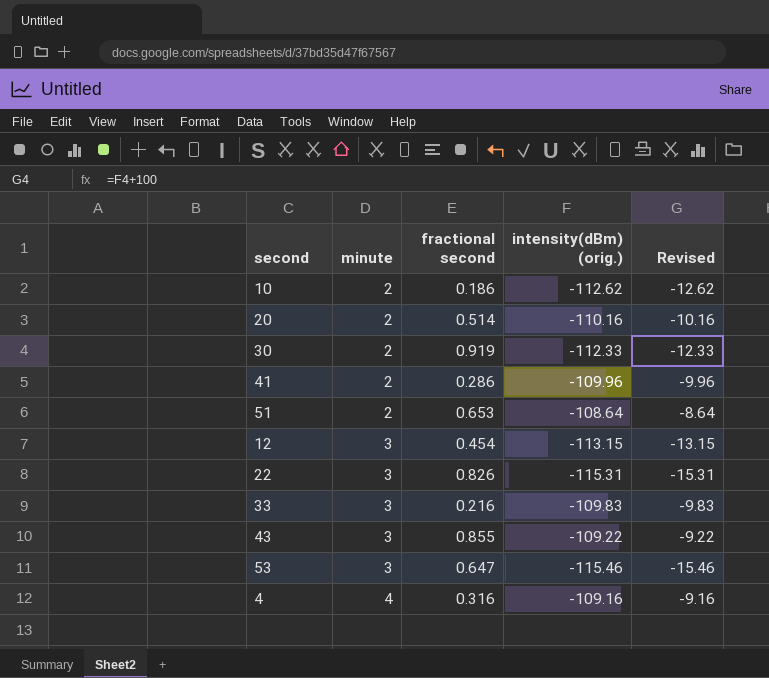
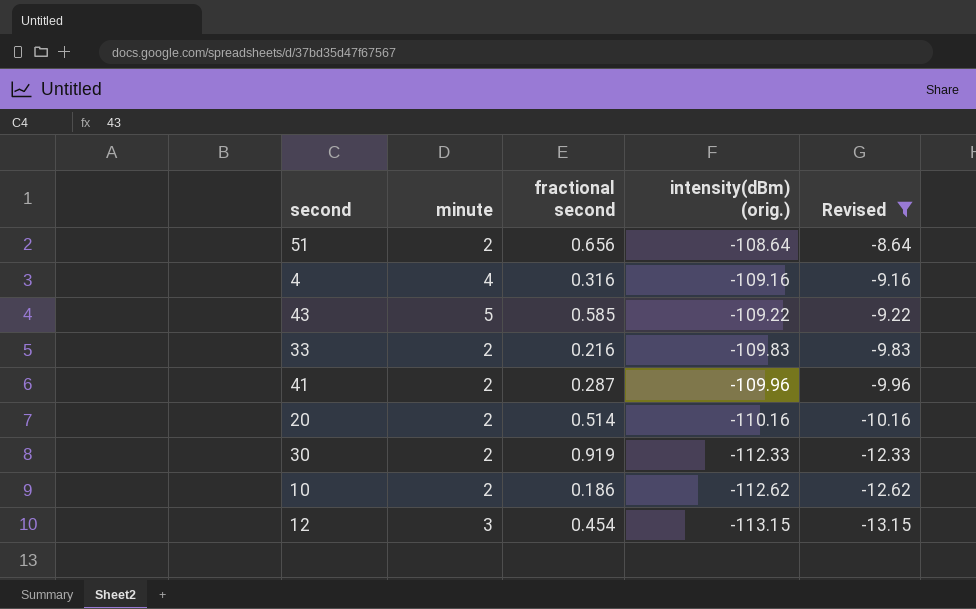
filter: none -> Revised >= -13.15
row order: minute ascending -> intensity(dBm) (orig.) descending
51 | fractional second: 0.653 -> 0.656
43 | minute: 3 -> 5
43 | fractional second: 0.855 -> 0.585
33 | minute: 3 -> 2
41 | fractional second: 0.286 -> 0.287

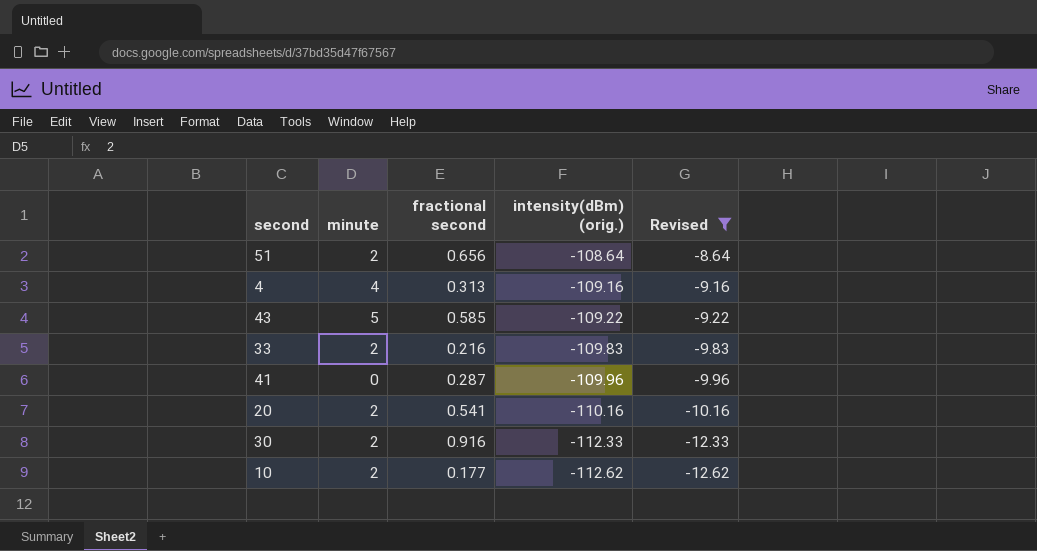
row 12: 3 | 0.454 | -113.15 | -13.15 -> none
4 | fractional second: 0.316 -> 0.313
41 | minute: 2 -> 0
20 | fractional second: 0.514 -> 0.541
30 | fractional second: 0.919 -> 0.916
10 | fractional second: 0.186 -> 0.177

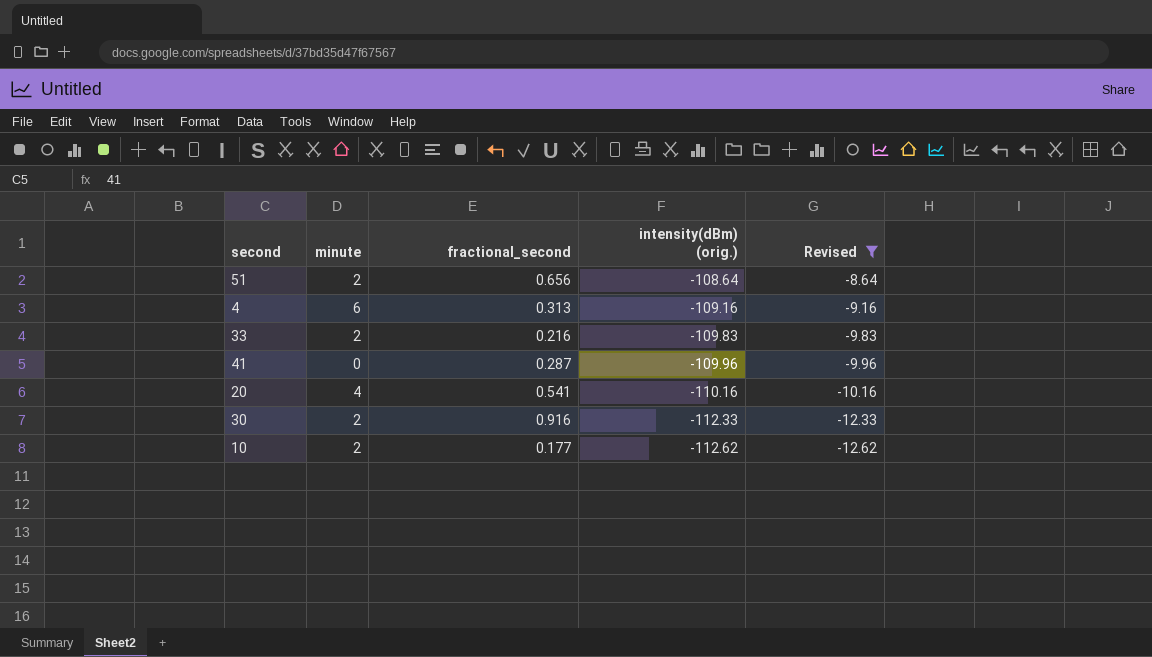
column name: fractional second -> fractional_second
row 43: 5 | 0.585 | -109.22 | -9.22 -> none
4 | minute: 4 -> 6
20 | minute: 2 -> 4

